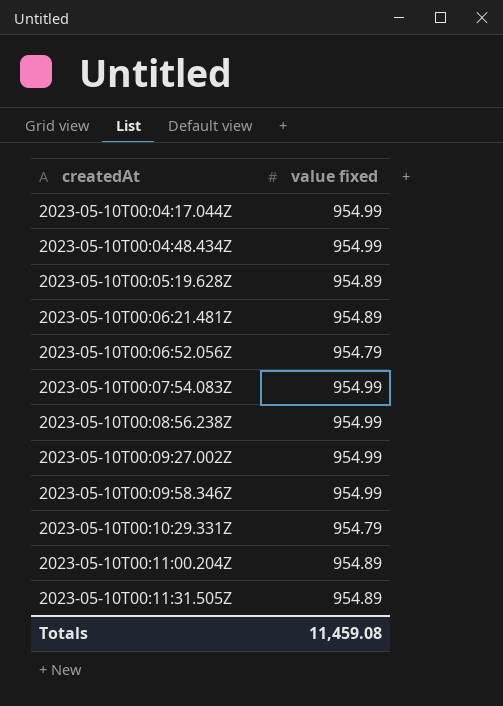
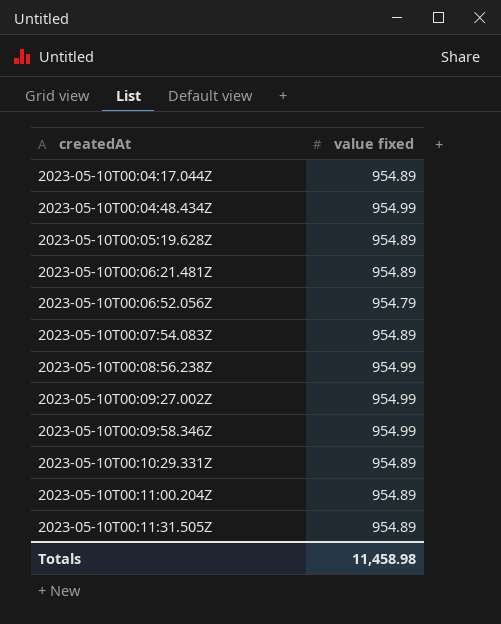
2023-05-10T00:04:17.044Z | value fixed: 954.99 -> 954.89
2023-05-10T00:07:54.083Z | value fixed: 954.99 -> 954.89
2023-05-10T00:10:29.331Z | value fixed: 954.79 -> 954.89
Totals | value fixed: 11,459.08 -> 11,458.98

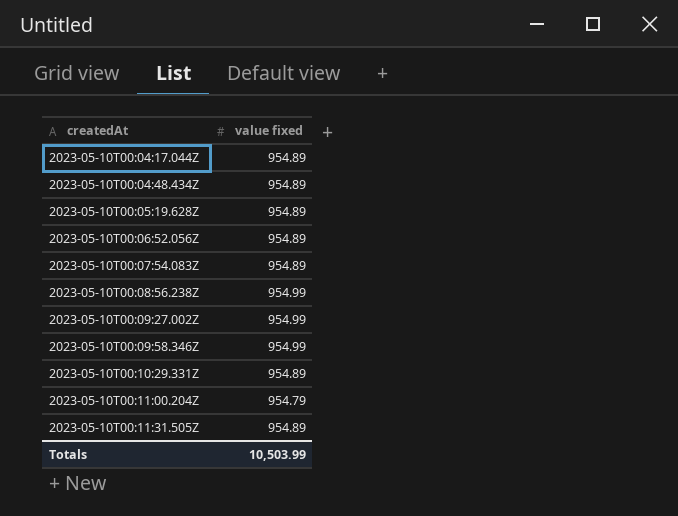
row 2023-05-10T00:06:21.481Z: 954.89 -> none
2023-05-10T00:04:48.434Z | value fixed: 954.99 -> 954.89
2023-05-10T00:06:52.056Z | value fixed: 954.79 -> 954.89
2023-05-10T00:11:00.204Z | value fixed: 954.89 -> 954.79
Totals | value fixed: 11,458.98 -> 10,503.99

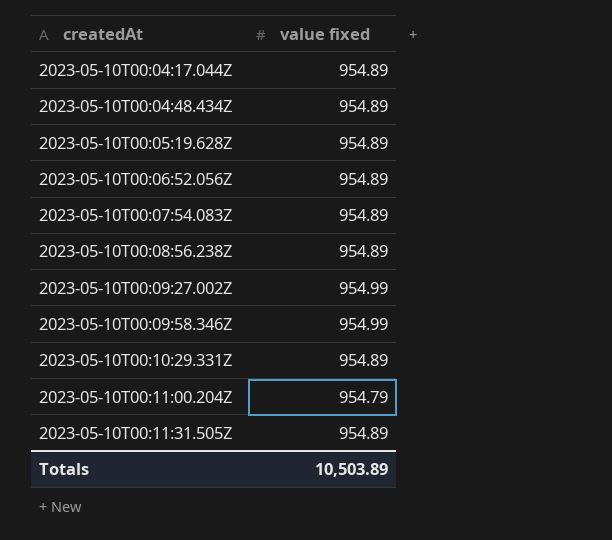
2023-05-10T00:08:56.238Z | value fixed: 954.99 -> 954.89
Totals | value fixed: 10,503.99 -> 10,503.89

